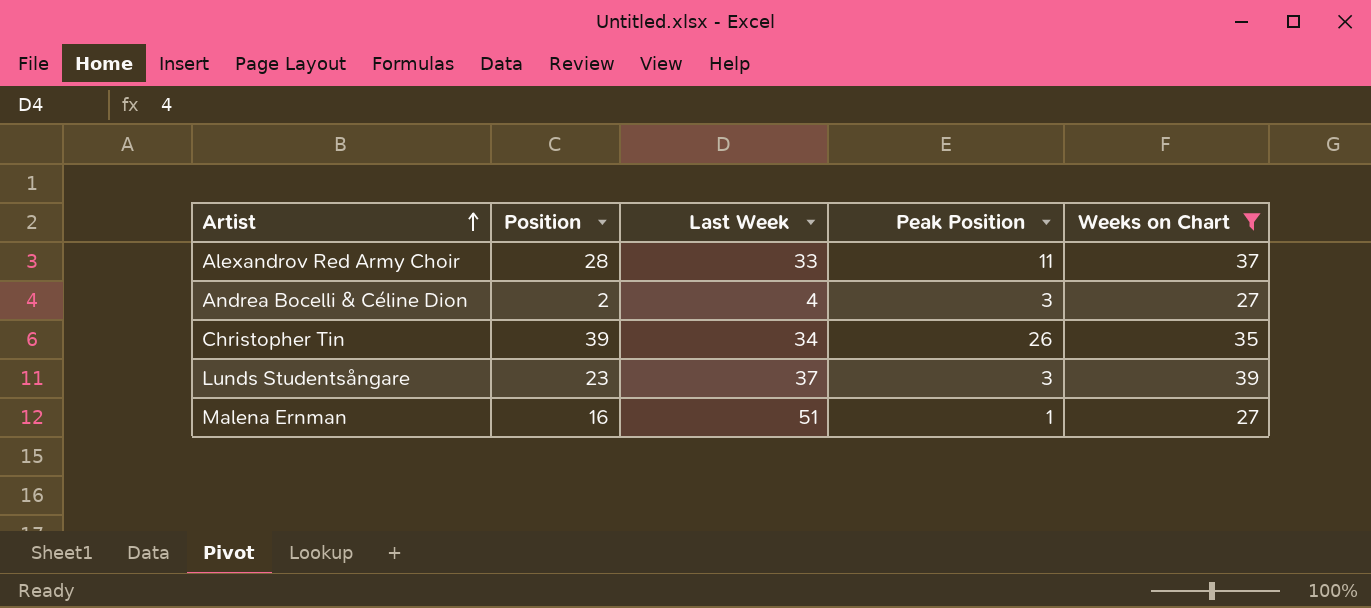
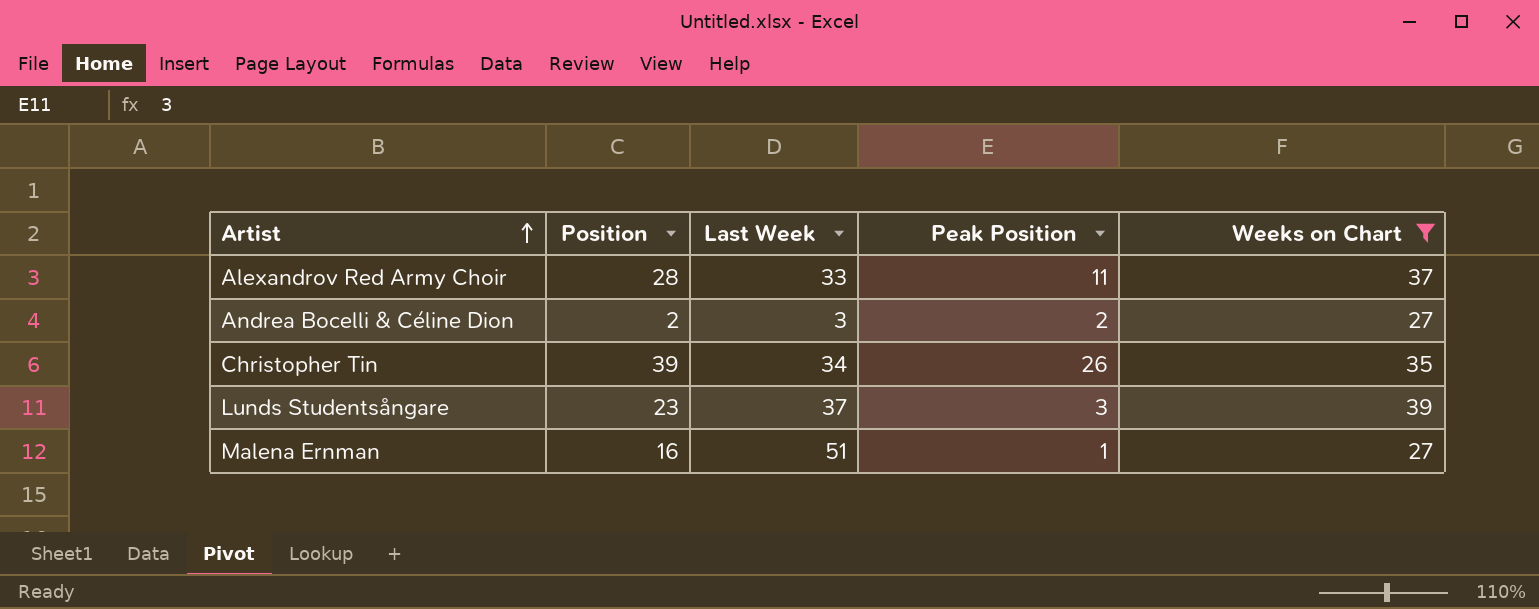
Andrea Bocelli & Céline Dion | Last Week: 4 -> 3
Andrea Bocelli & Céline Dion | Peak Position: 3 -> 2

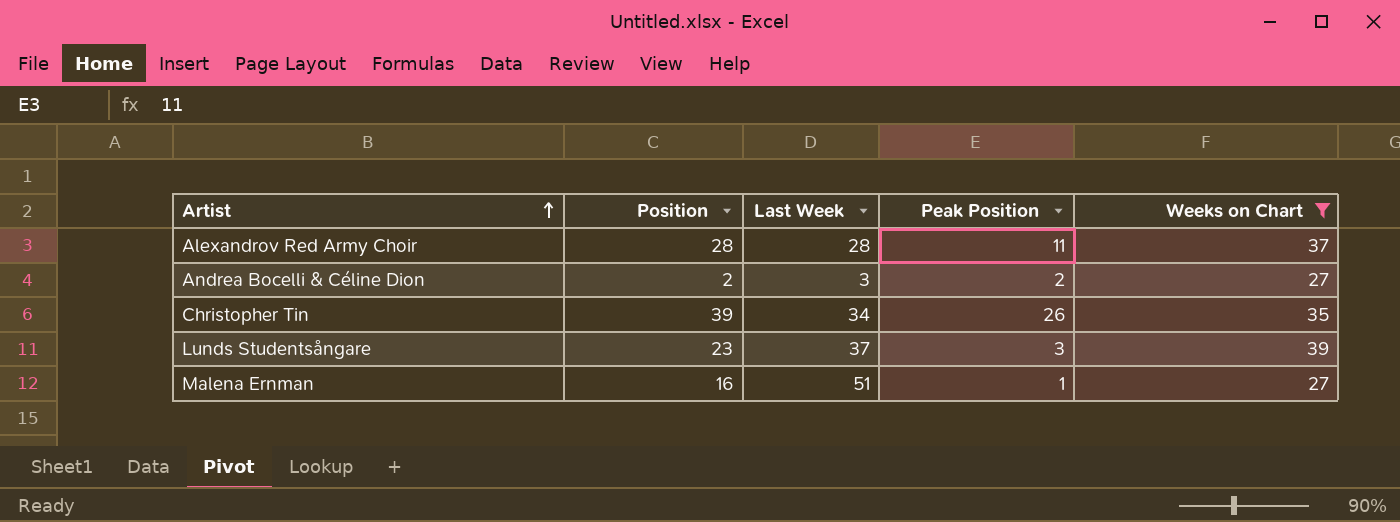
Alexandrov Red Army Choir | Last Week: 33 -> 28

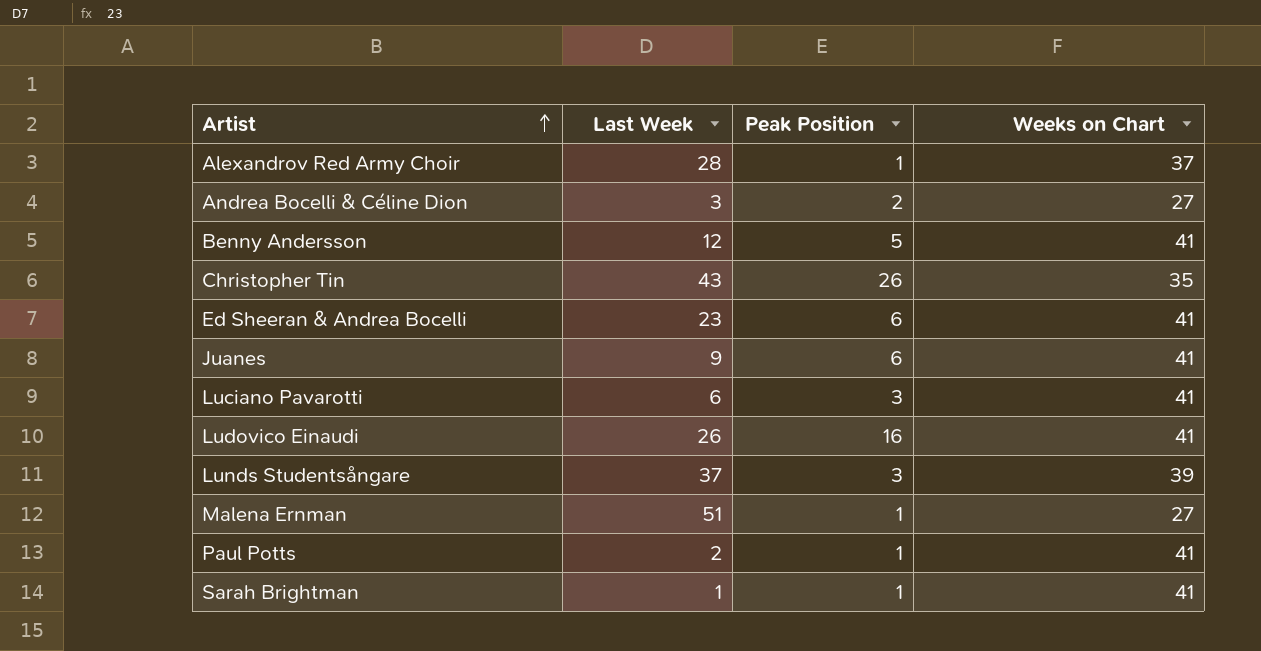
filter: Weeks on Chart != 41 -> none
column Position | position: 2 -> none
Alexandrov Red Army Choir | Peak Position: 11 -> 1
Christopher Tin | Last Week: 34 -> 43

